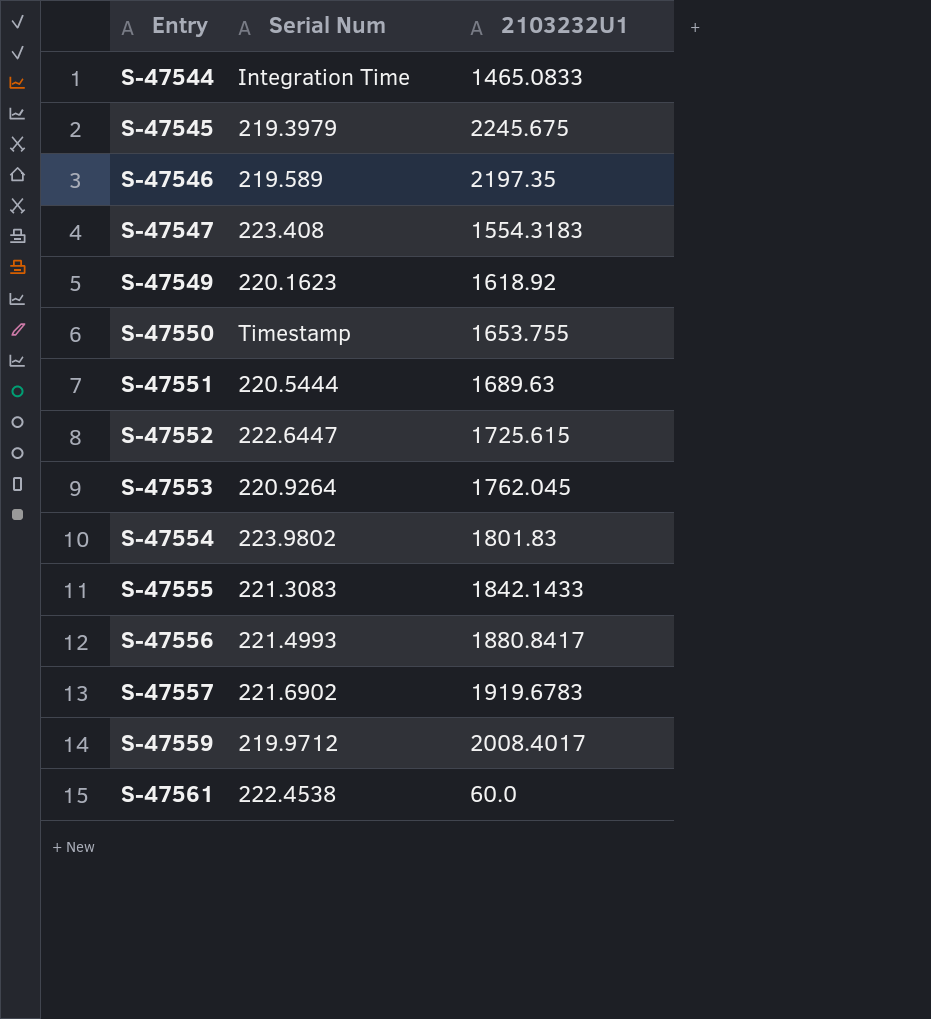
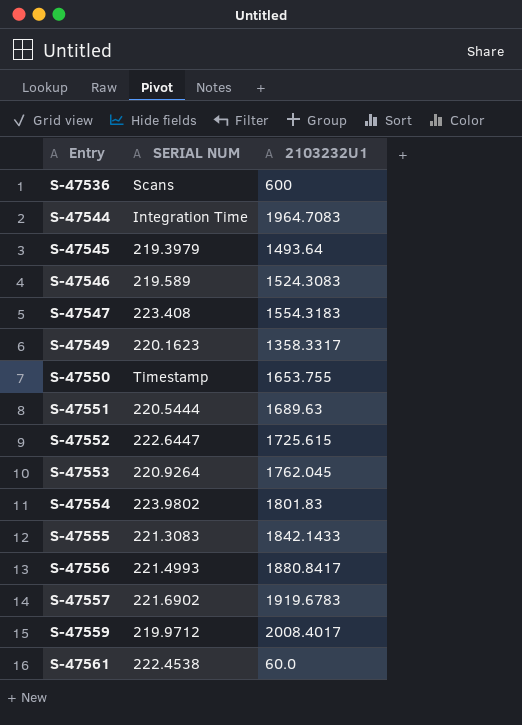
column name: Serial Num -> SERIAL NUM
row S-47536: none -> Scans | 600
S-47544 | 2103232U1: 1465.0833 -> 1964.7083
S-47545 | 2103232U1: 2245.675 -> 1493.64
S-47546 | 2103232U1: 2197.35 -> 1524.3083
S-47549 | 2103232U1: 1618.92 -> 1358.3317

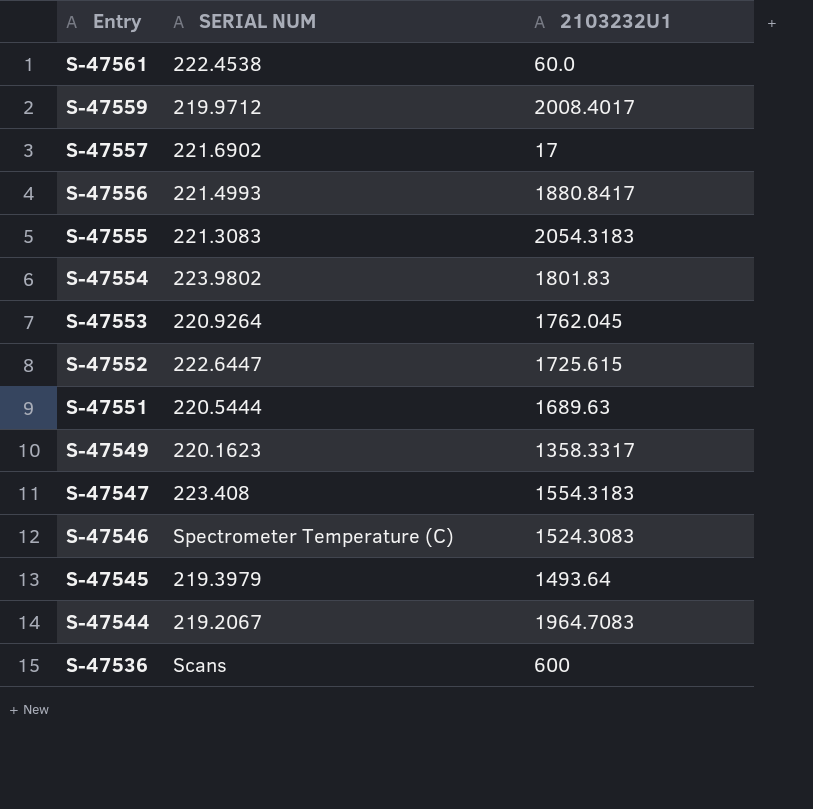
row order: Entry ascending -> Entry descending
row S-47550: Timestamp | 1653.755 -> none
S-47557 | 2103232U1: 1919.6783 -> 17
S-47555 | 2103232U1: 1842.1433 -> 2054.3183
S-47546 | SERIAL NUM: 219.589 -> Spectrometer Temperature (C)
S-47544 | SERIAL NUM: Integration Time -> 219.2067

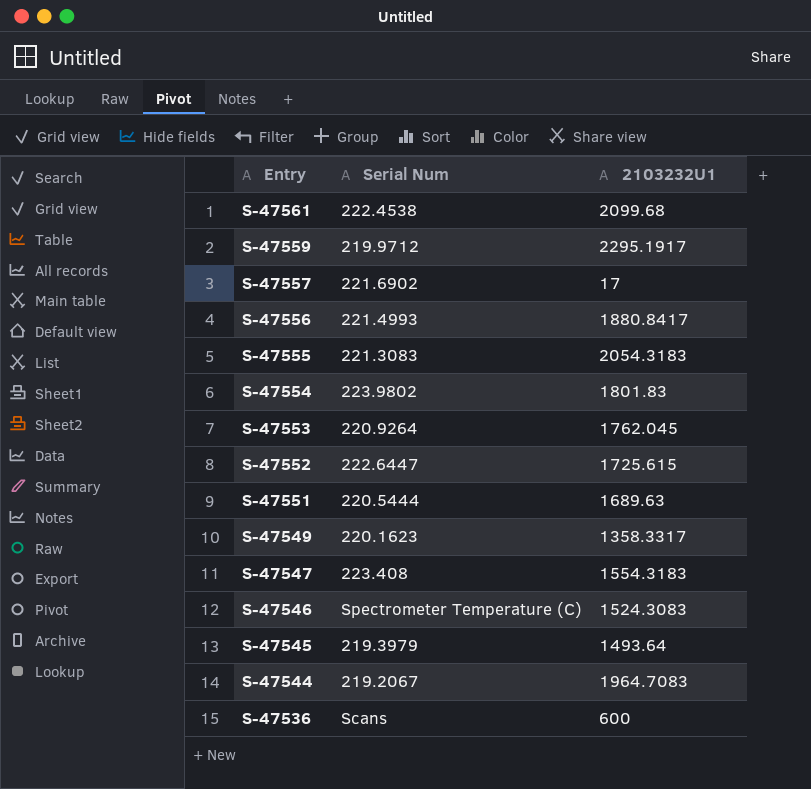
column name: SERIAL NUM -> Serial Num
S-47561 | 2103232U1: 60.0 -> 2099.68
S-47559 | 2103232U1: 2008.4017 -> 2295.1917

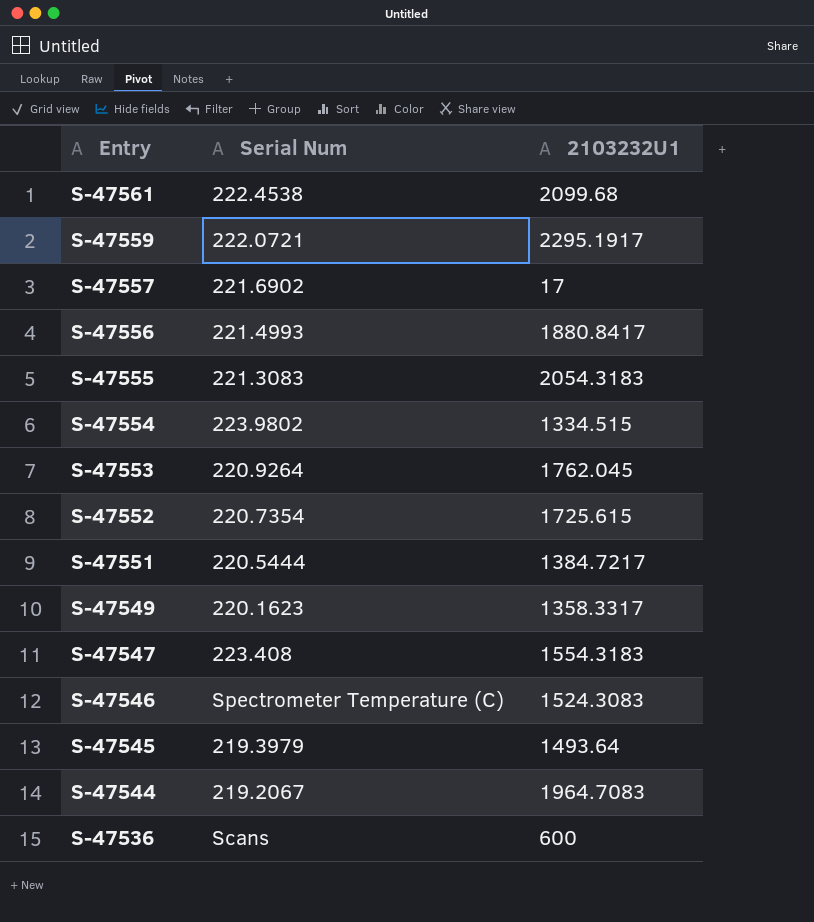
S-47559 | Serial Num: 219.9712 -> 222.0721
S-47554 | 2103232U1: 1801.83 -> 1334.515
S-47552 | Serial Num: 222.6447 -> 220.7354
S-47551 | 2103232U1: 1689.63 -> 1384.7217

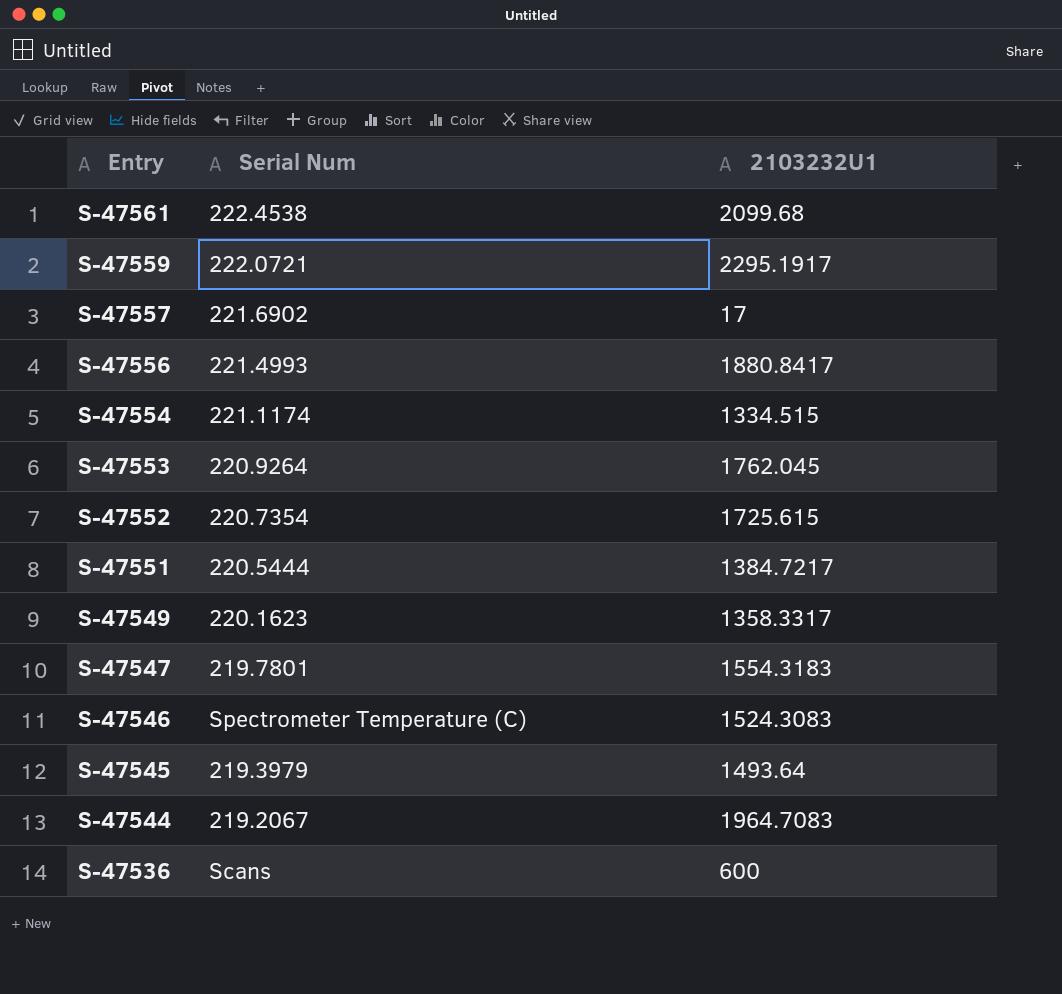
row S-47555: 221.3083 | 2054.3183 -> none
S-47554 | Serial Num: 223.9802 -> 221.1174
S-47547 | Serial Num: 223.408 -> 219.7801

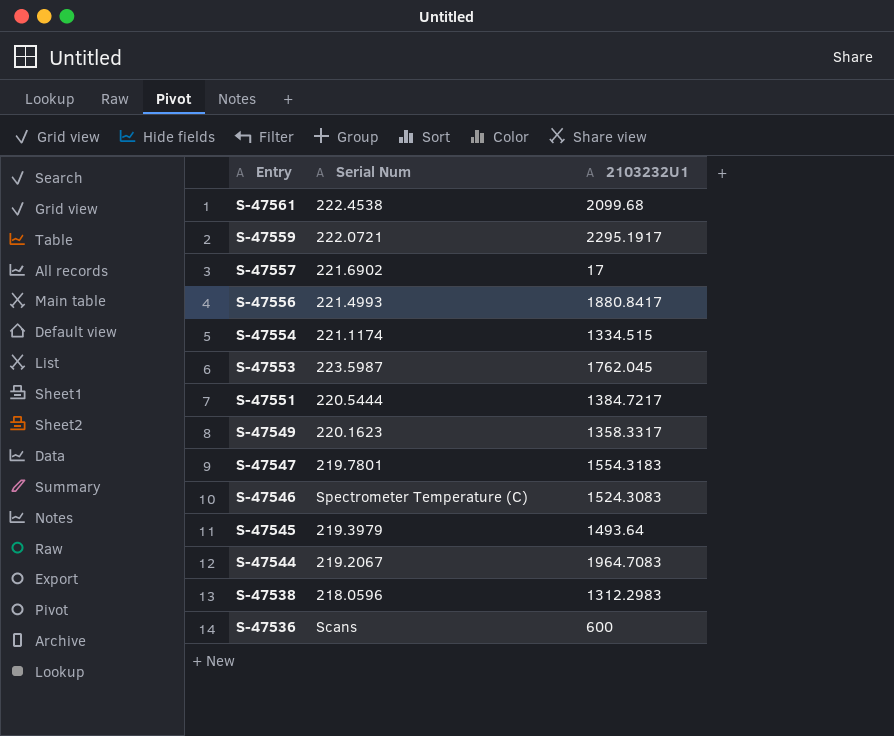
row S-47552: 220.7354 | 1725.615 -> none
S-47553 | Serial Num: 220.9264 -> 223.5987
row S-47538: none -> 218.0596 | 1312.2983

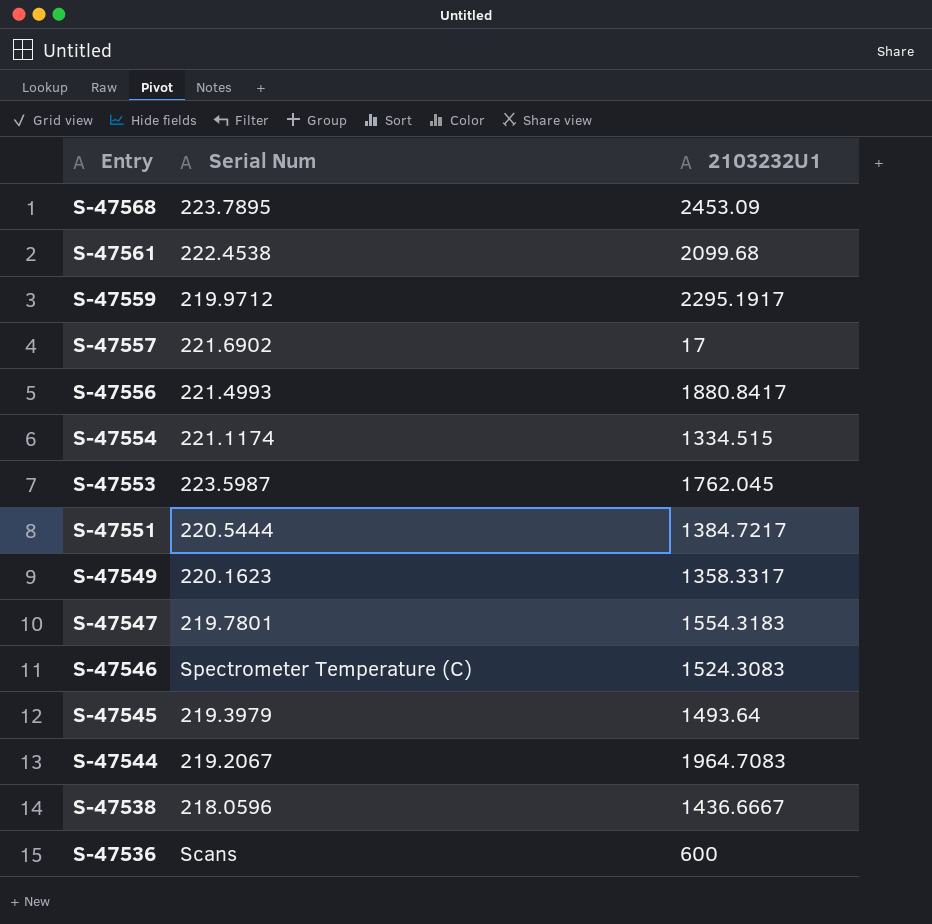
row S-47568: none -> 223.7895 | 2453.09
S-47559 | Serial Num: 222.0721 -> 219.9712
S-47538 | 2103232U1: 1312.2983 -> 1436.6667

